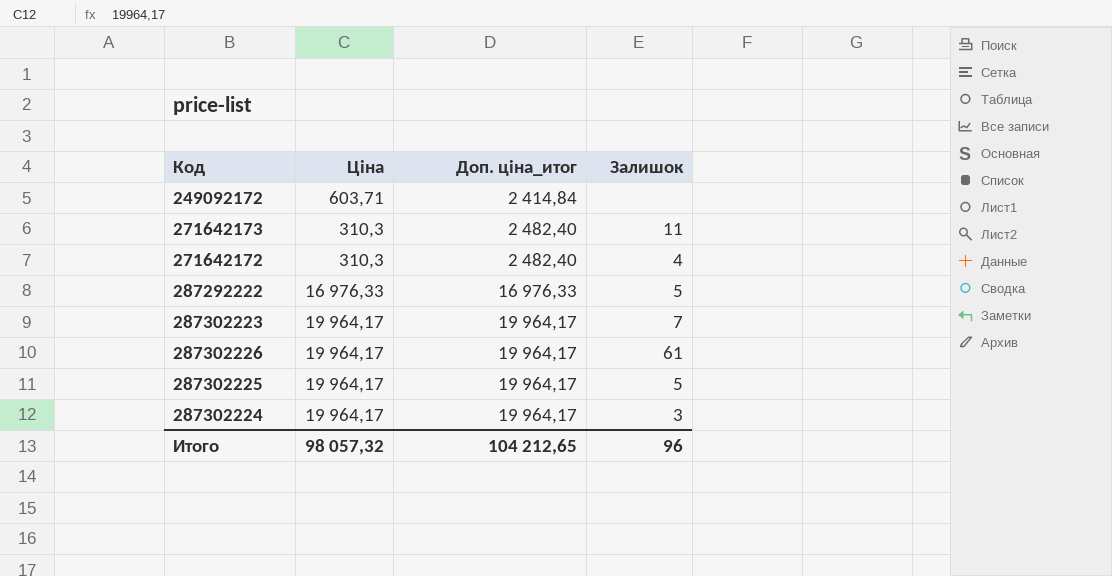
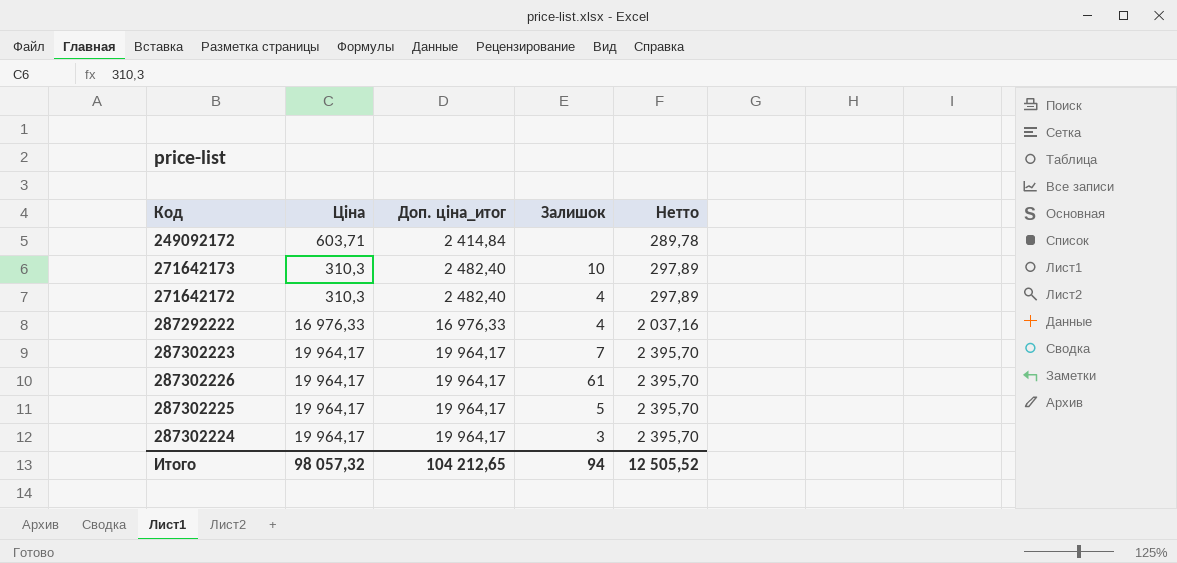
column Нетто | formula: none -> [Доп. ціна_итог] * 0,12
271642173 | Залишок: 11 -> 10
287292222 | Залишок: 5 -> 4
Итого | Залишок: 96 -> 94

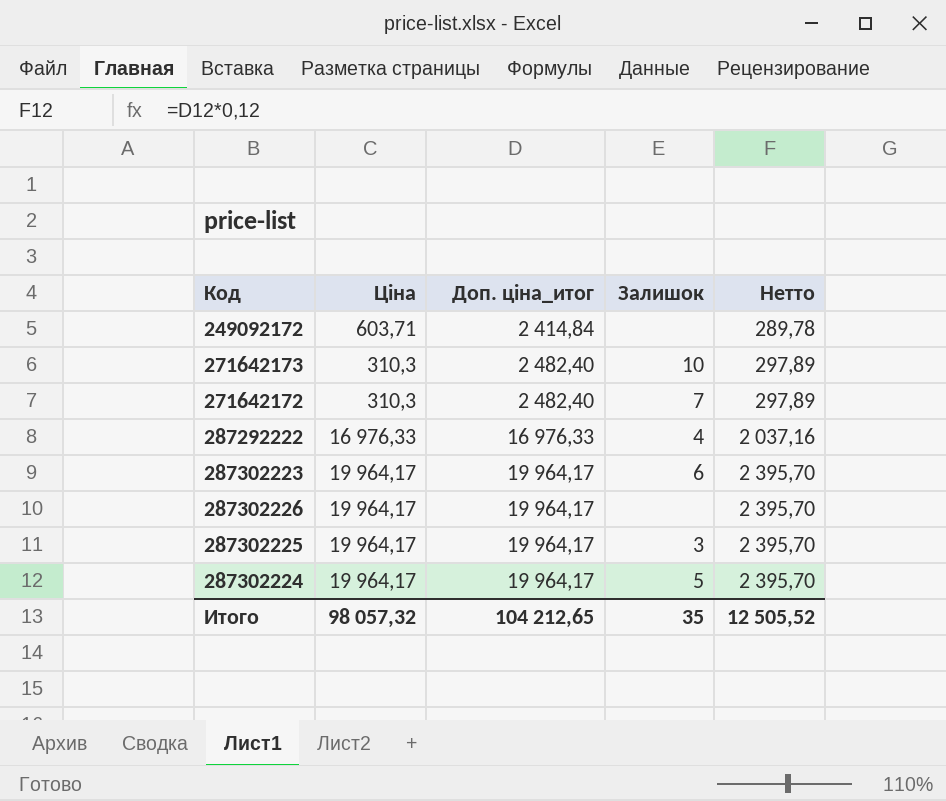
271642172 | Залишок: 4 -> 7
287302223 | Залишок: 7 -> 6
287302226 | Залишок: 61 -> none
287302225 | Залишок: 5 -> 3
287302224 | Залишок: 3 -> 5
Итого | Залишок: 94 -> 35

